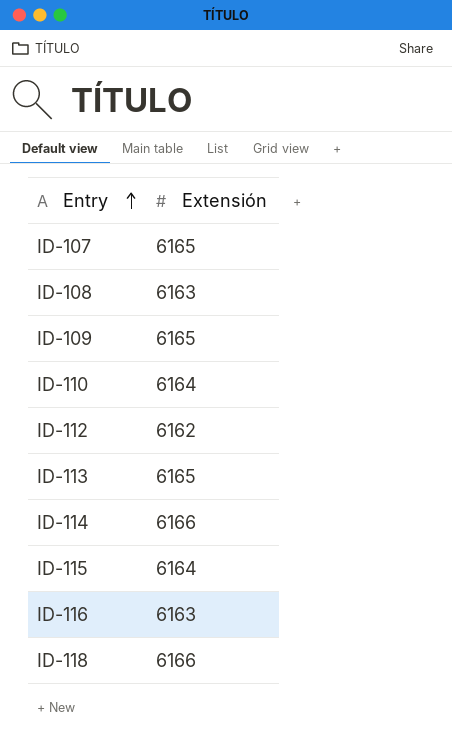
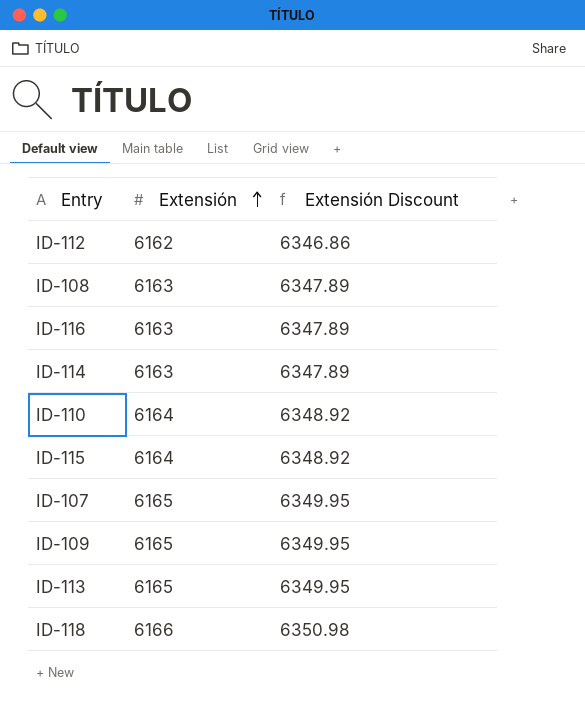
row order: Entry ascending -> Extensión ascending
column Extensión Discount | formula: none -> [Extensión] * 1.03
ID-114 | Extensión: 6166 -> 6163

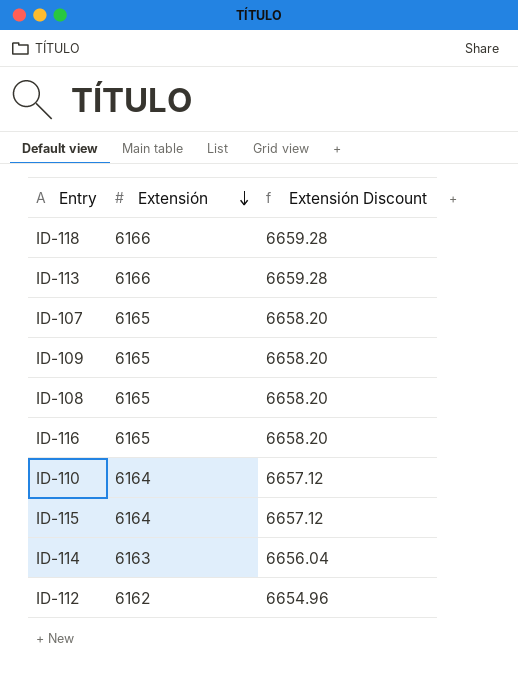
row order: Extensión ascending -> Extensión descending
column Extensión Discount | formula: [Extensión] * 1.03 -> [Extensión] * 1.08
ID-113 | Extensión: 6165 -> 6166
ID-108 | Extensión: 6163 -> 6165
ID-116 | Extensión: 6163 -> 6165

